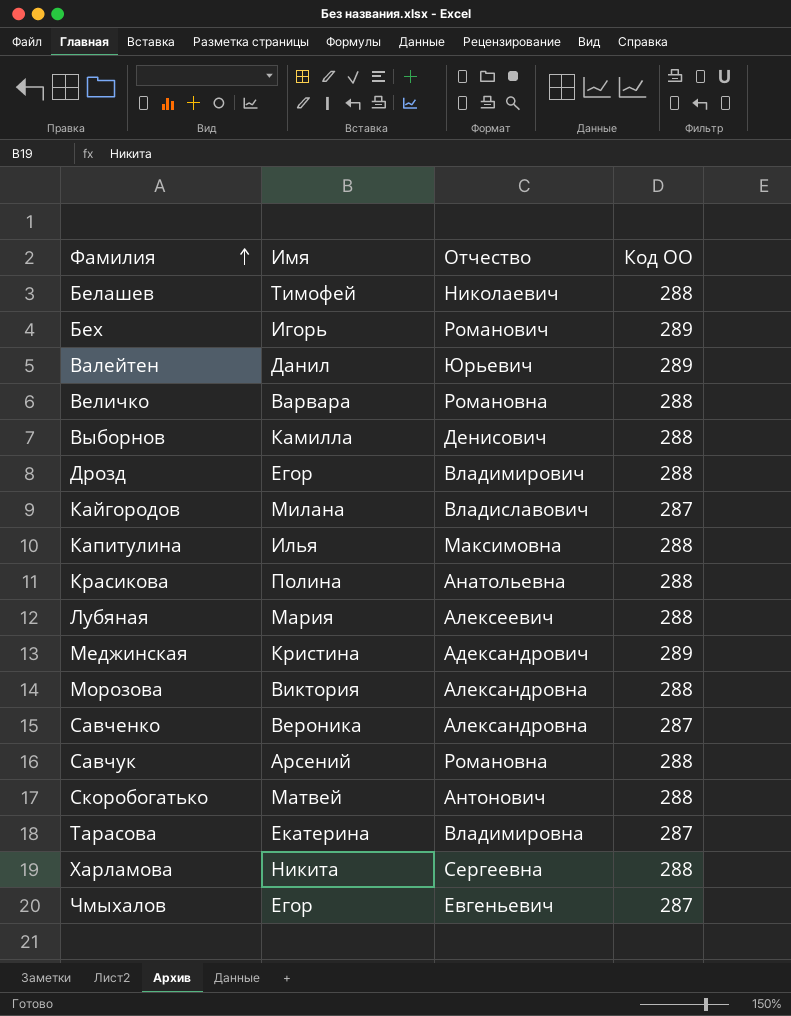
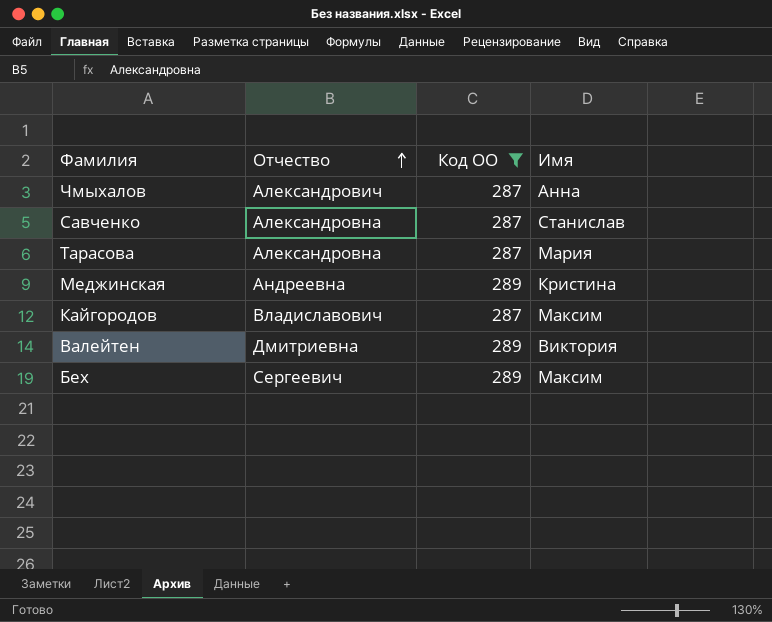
filter: none -> Код ОО != 288
row order: Фамилия ascending -> Отчество ascending
column Имя | position: 2 -> 4
Чмыхалов | Отчество: Евгеньевич -> Александрович
Чмыхалов | Имя: Егор -> Анна
Савченко | Имя: Вероника -> Станислав
Тарасова | Отчество: Владимировна -> Александровна
Тарасова | Имя: Екатерина -> Мария
Меджинская | Отчество: Адександрович -> Андреевна
Кайгородов | Имя: Милана -> Максим
Валейтен | Отчество: Юрьевич -> Дмитриевна
Валейтен | Имя: Данил -> Виктория
Бех | Отчество: Романович -> Сергеевич
Бех | Имя: Игорь -> Максим

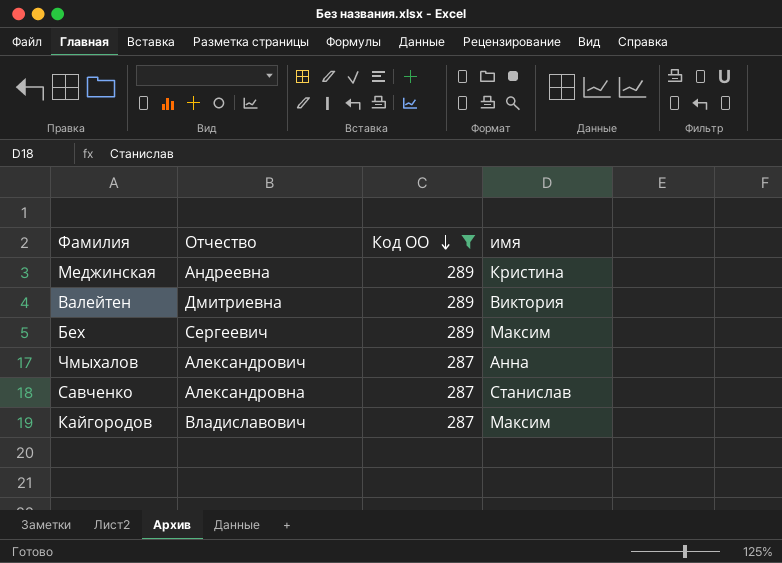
row order: Отчество ascending -> Код ОО descending
column name: Имя -> имя
row Тарасова: Александровна | 287 | Мария -> none

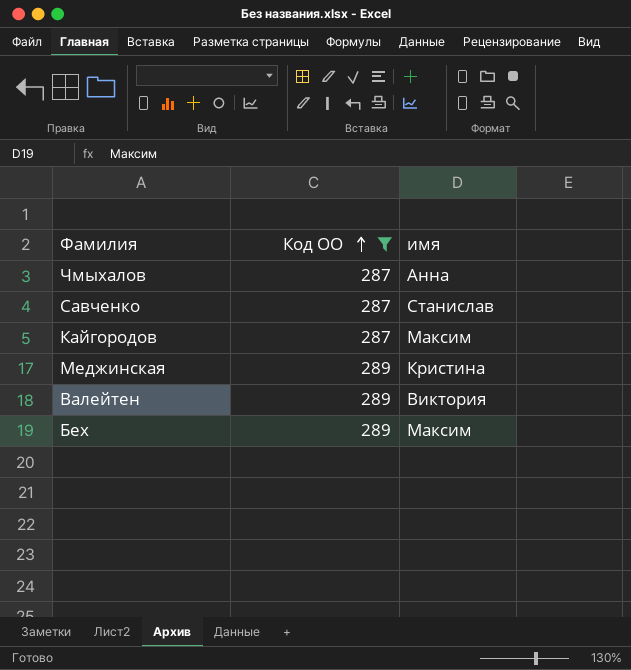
row order: Код ОО descending -> Код ОО ascending
column Отчество | position: 2 -> none

